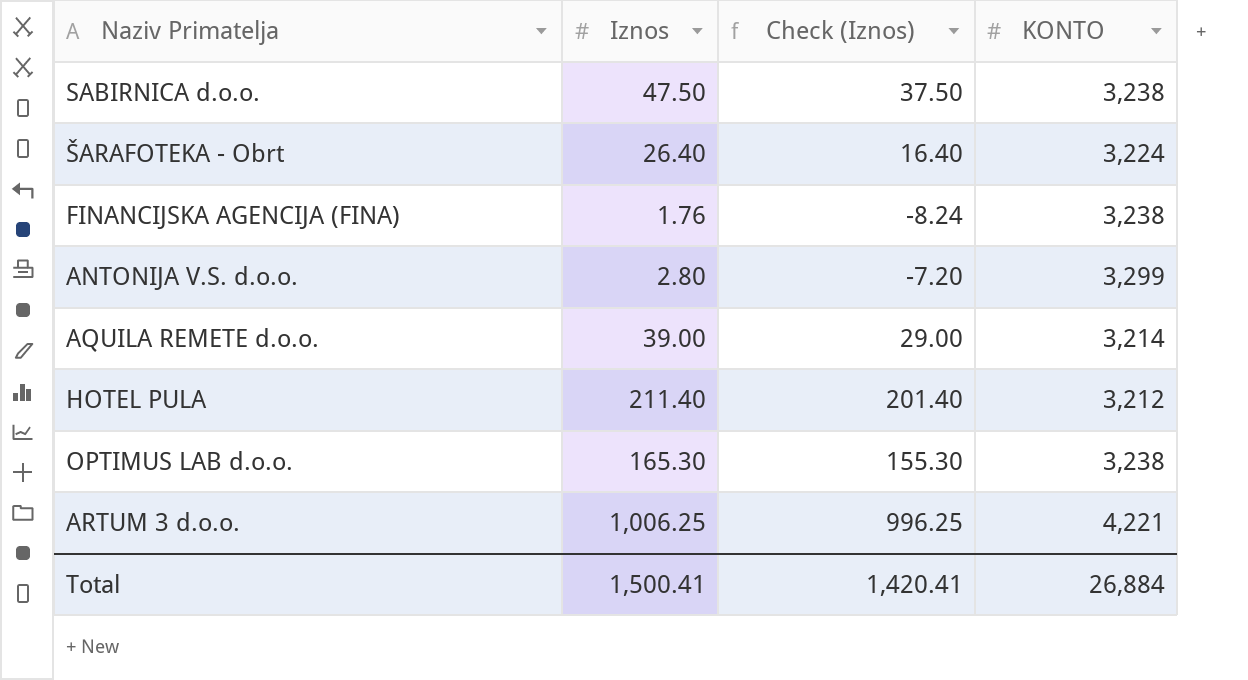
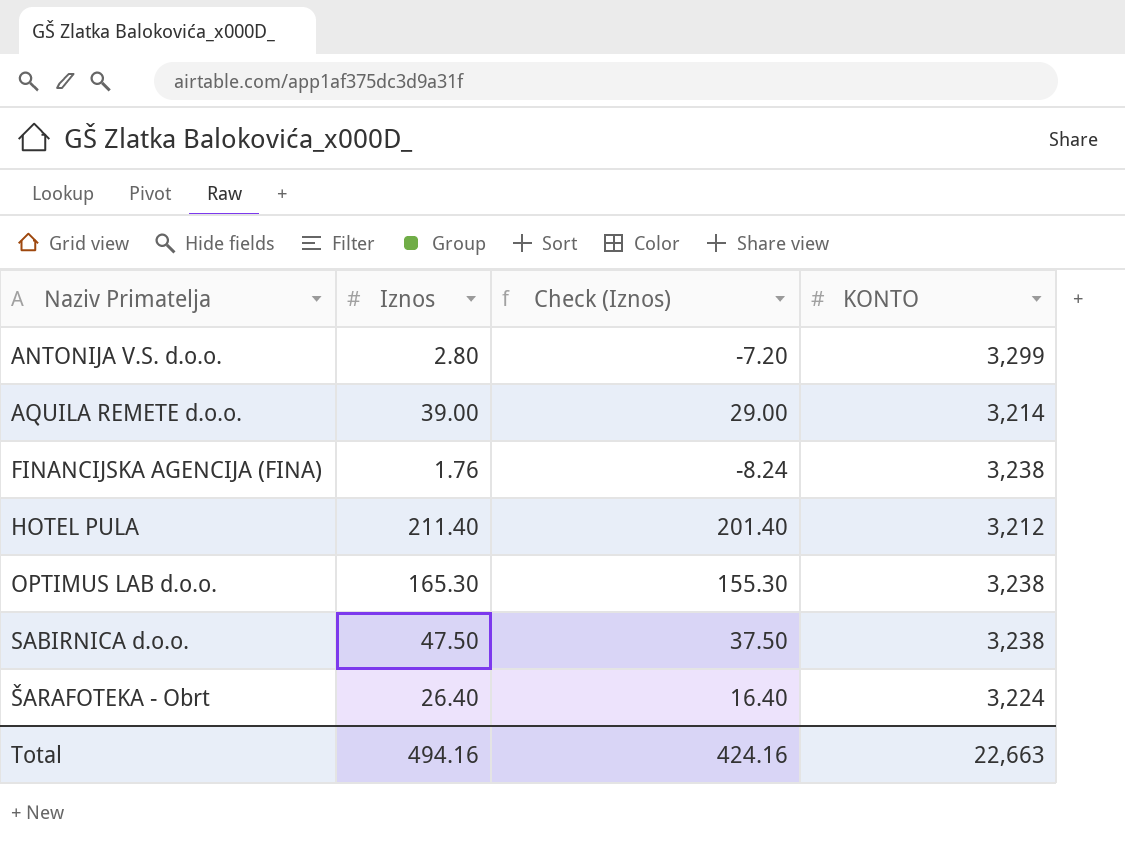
row order: none -> Naziv Primatelja ascending
row ARTUM 3 d.o.o.: 1,006.25 | 996.25 | 4,221 -> none
Total | Iznos: 1,500.41 -> 494.16
Total | Check (Iznos): 1,420.41 -> 424.16
Total | KONTO: 26,884 -> 22,663

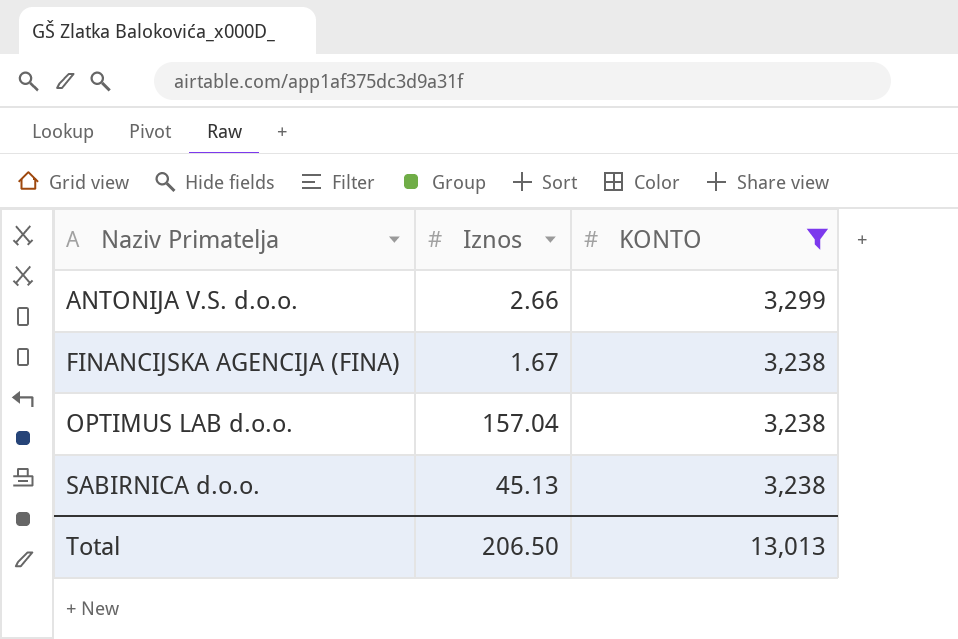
filter: none -> KONTO >= 3,238
column Check (Iznos) | formula: [Iznos] - 10 -> none
ANTONIJA V.S. d.o.o. | Iznos: 2.80 -> 2.66
FINANCIJSKA AGENCIJA (FINA) | Iznos: 1.76 -> 1.67
OPTIMUS LAB d.o.o. | Iznos: 165.30 -> 157.04
SABIRNICA d.o.o. | Iznos: 47.50 -> 45.13
Total | Iznos: 494.16 -> 206.50
Total | KONTO: 22,663 -> 13,013

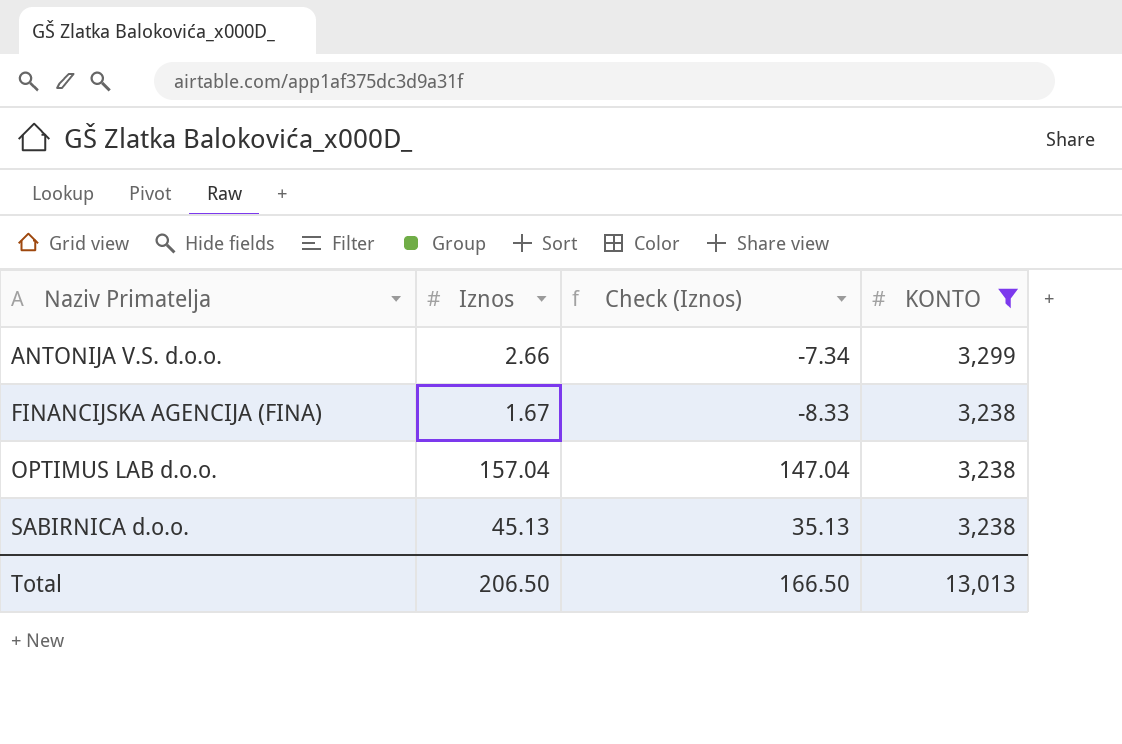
column Check (Iznos) | formula: none -> [Iznos] - 10

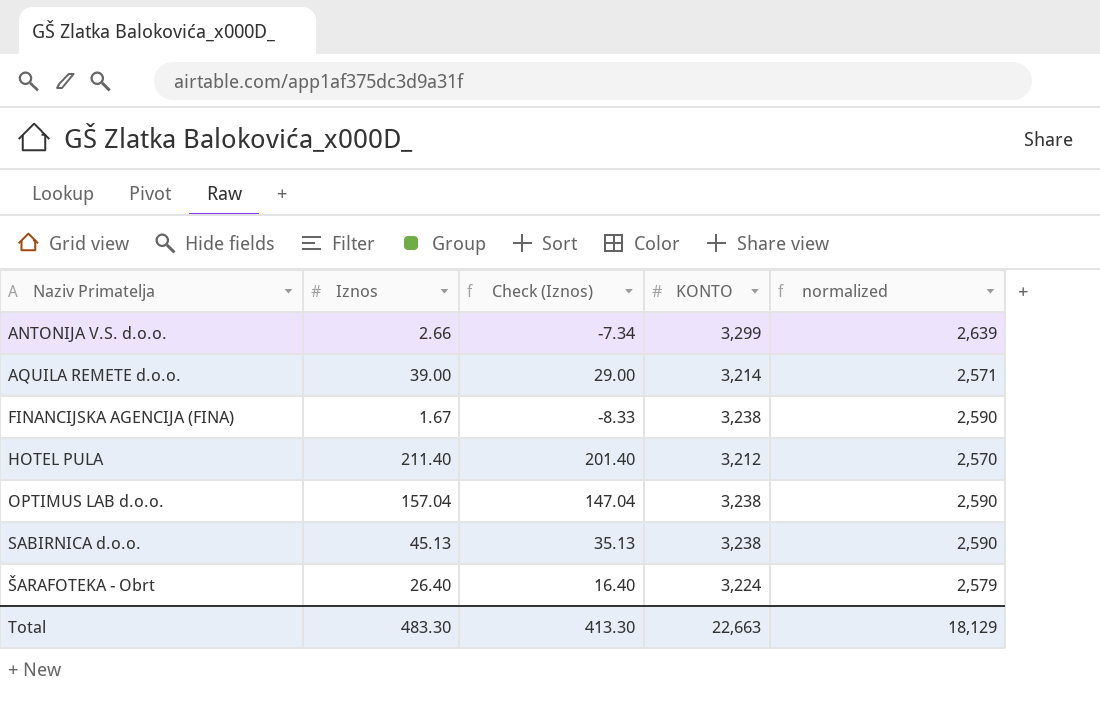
filter: KONTO >= 3,238 -> none
column normalized | formula: none -> [KONTO] * 0.8
Total | Iznos: 206.50 -> 483.30
Total | Check (Iznos): 166.50 -> 413.30
Total | KONTO: 13,013 -> 22,663

